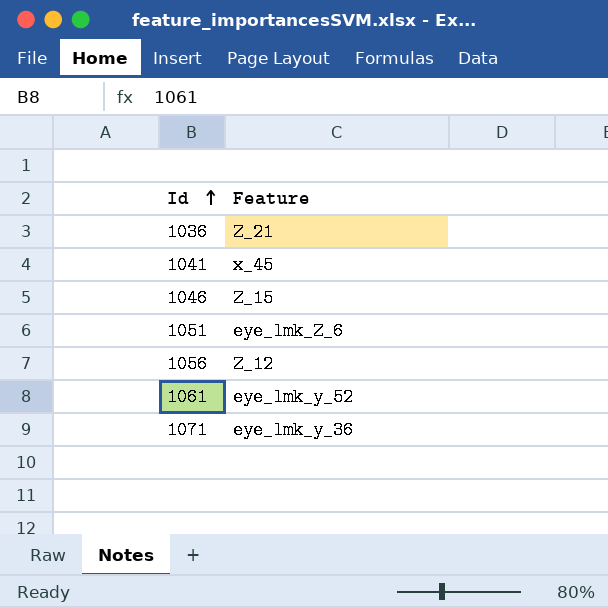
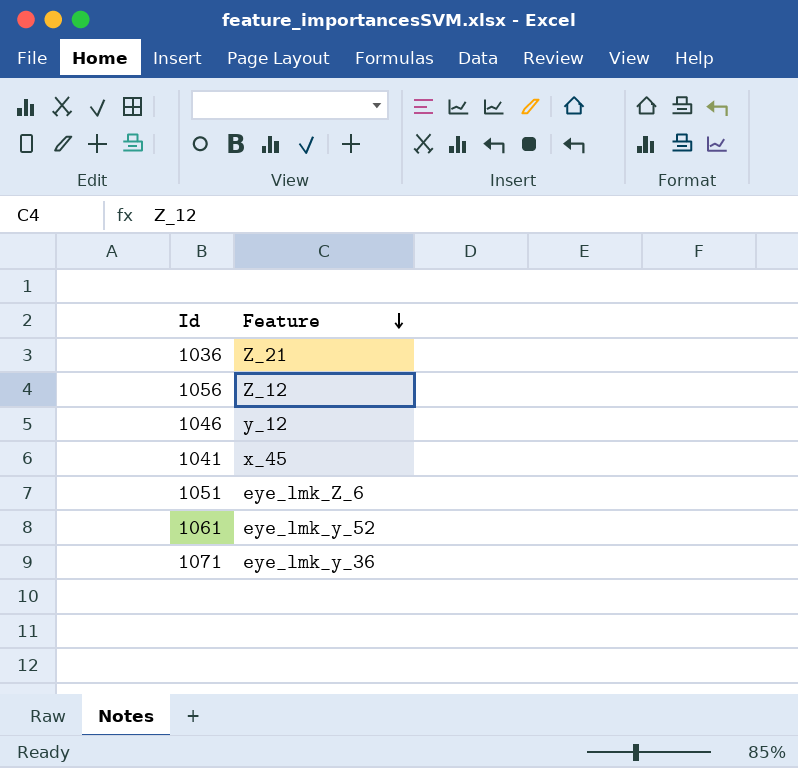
row order: Id ascending -> Feature descending
1046 | Feature: Z_15 -> y_12

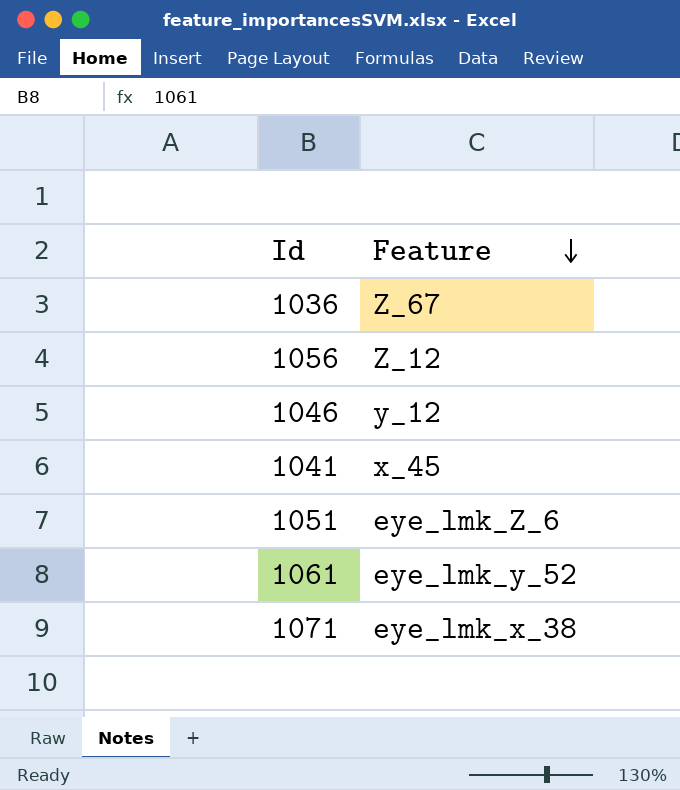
1036 | Feature: Z_21 -> Z_67
1071 | Feature: eye_lmk_y_36 -> eye_lmk_x_38

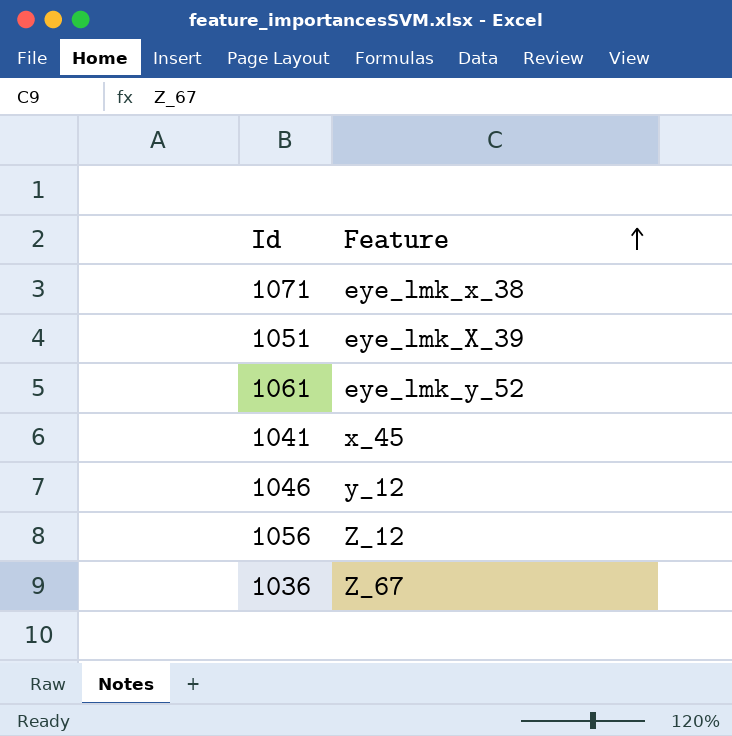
row order: Feature descending -> Feature ascending
1051 | Feature: eye_lmk_Z_6 -> eye_lmk_X_39

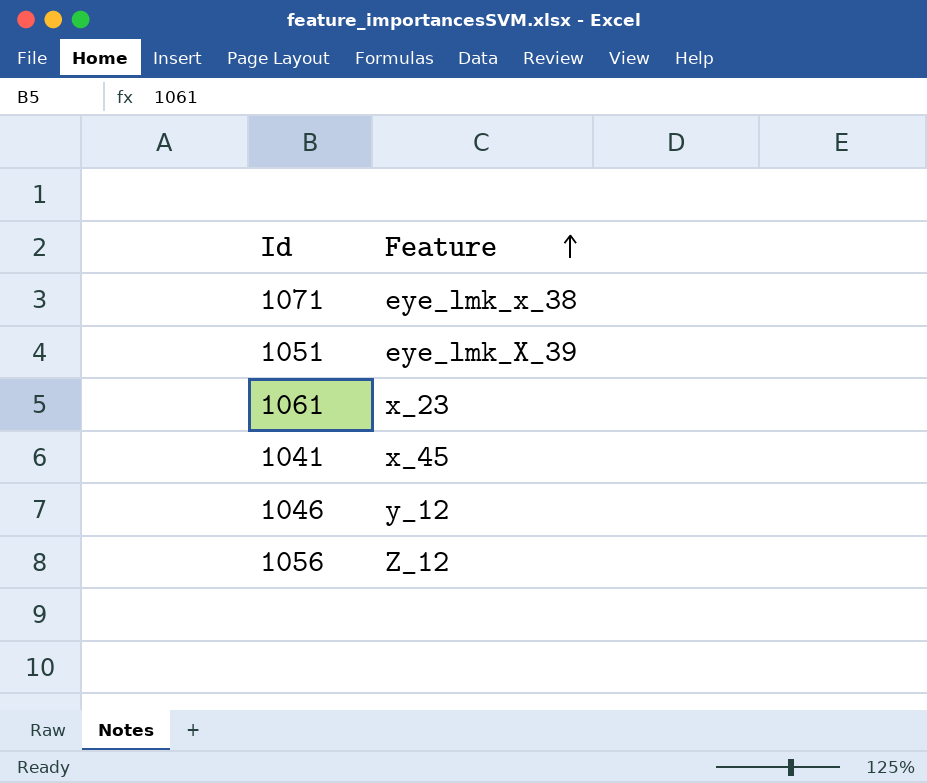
row 1036: Z_67 -> none
1061 | Feature: eye_lmk_y_52 -> x_23

